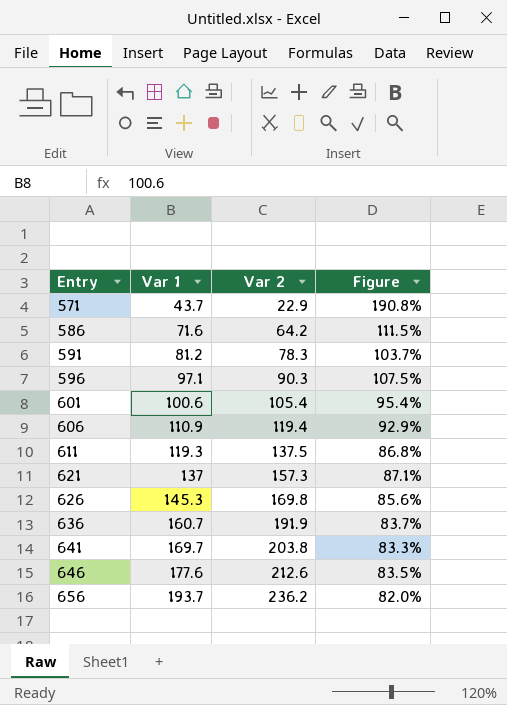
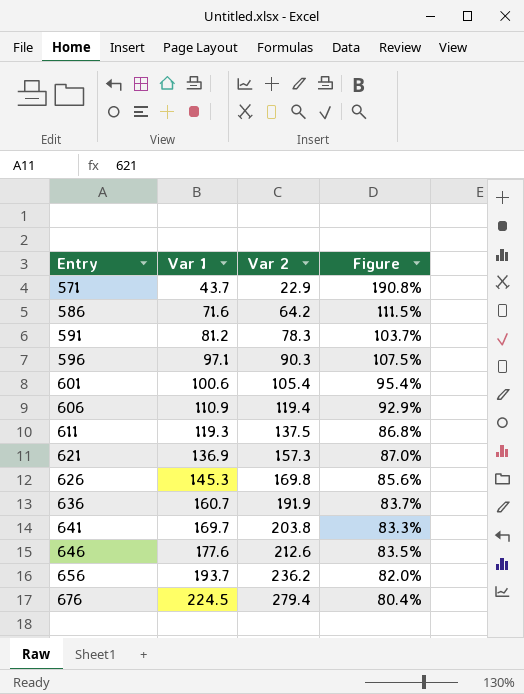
621 | Var 1: 137 -> 136.9
621 | Figure: 87.1% -> 87.0%
row 676: none -> 224.5 | 279.4 | 80.4%

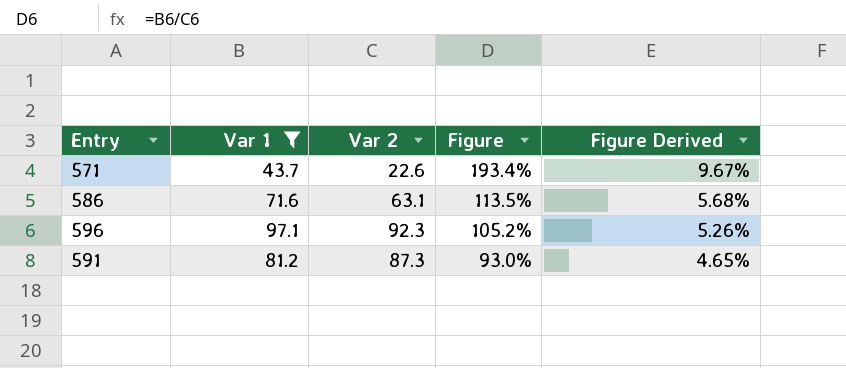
filter: none -> Var 1 <= 97.1
row order: Entry ascending -> Figure descending
column Figure Derived | formula: none -> [Figure] * 0.05
571 | Var 2: 22.9 -> 22.6
571 | Figure: 190.8% -> 193.4%
586 | Var 2: 64.2 -> 63.1
586 | Figure: 111.5% -> 113.5%
596 | Var 2: 90.3 -> 92.3
596 | Figure: 107.5% -> 105.2%
591 | Var 2: 78.3 -> 87.3
591 | Figure: 103.7% -> 93.0%

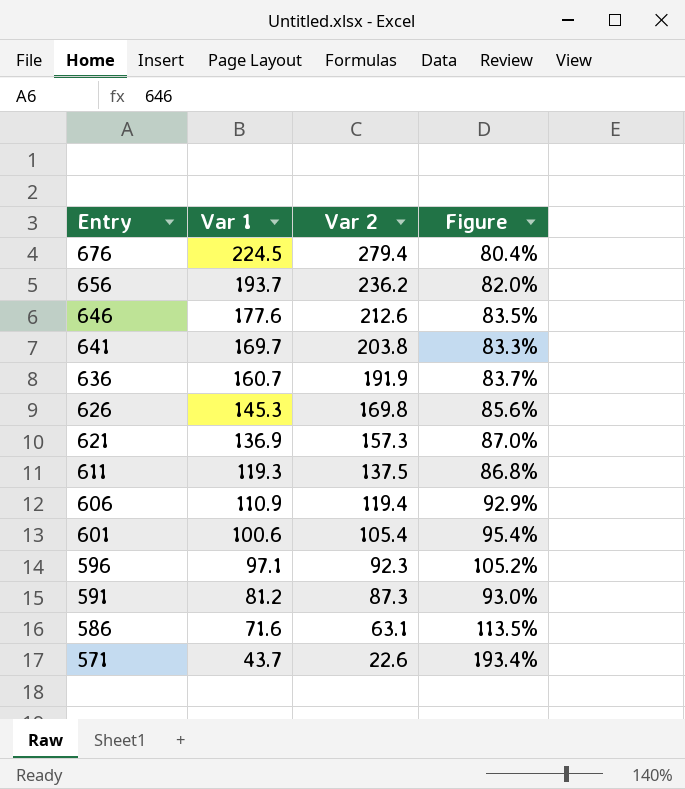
filter: Var 1 <= 97.1 -> none
row order: Figure descending -> Entry descending
column Figure Derived | formula: [Figure] * 0.05 -> none

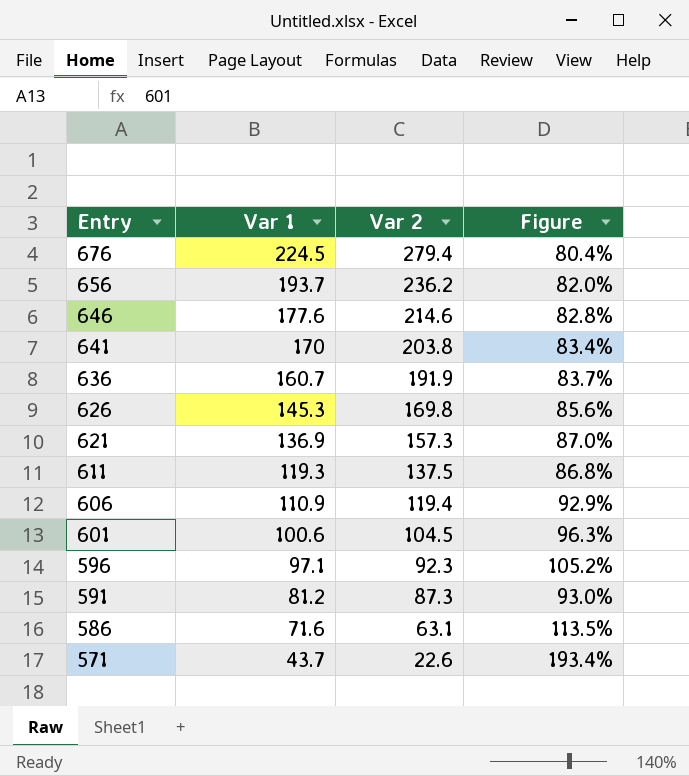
646 | Var 2: 212.6 -> 214.6
646 | Figure: 83.5% -> 82.8%
641 | Var 1: 169.7 -> 170
641 | Figure: 83.3% -> 83.4%
601 | Var 2: 105.4 -> 104.5
601 | Figure: 95.4% -> 96.3%

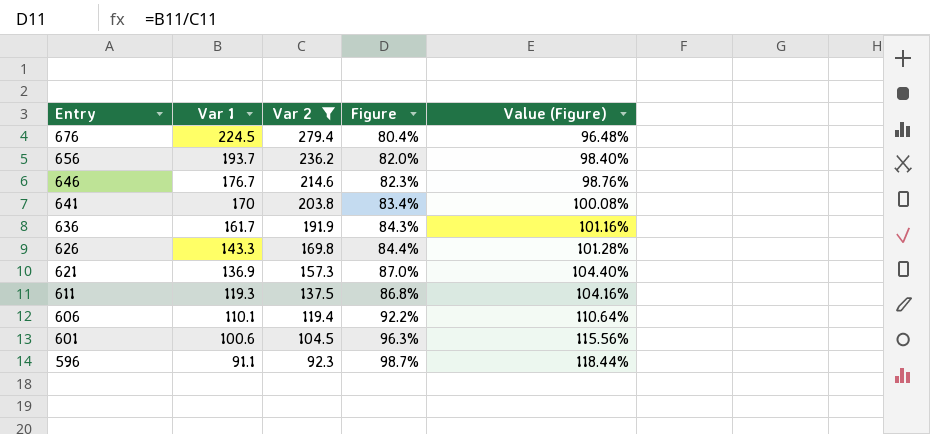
filter: none -> Var 2 >= 92.3
column Value (Figure) | formula: none -> [Figure] * 1.2
646 | Var 1: 177.6 -> 176.7
646 | Figure: 82.8% -> 82.3%
636 | Var 1: 160.7 -> 161.7
636 | Figure: 83.7% -> 84.3%
626 | Var 1: 145.3 -> 143.3
626 | Figure: 85.6% -> 84.4%
606 | Var 1: 110.9 -> 110.1
606 | Figure: 92.9% -> 92.2%
596 | Var 1: 97.1 -> 91.1
596 | Figure: 105.2% -> 98.7%

